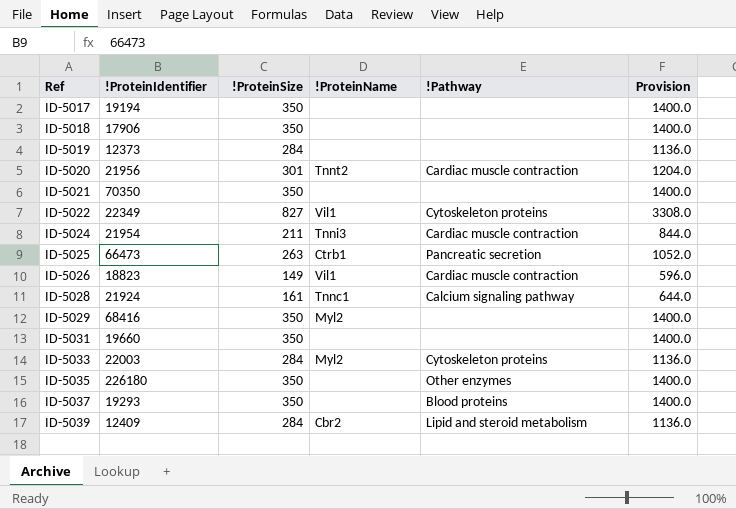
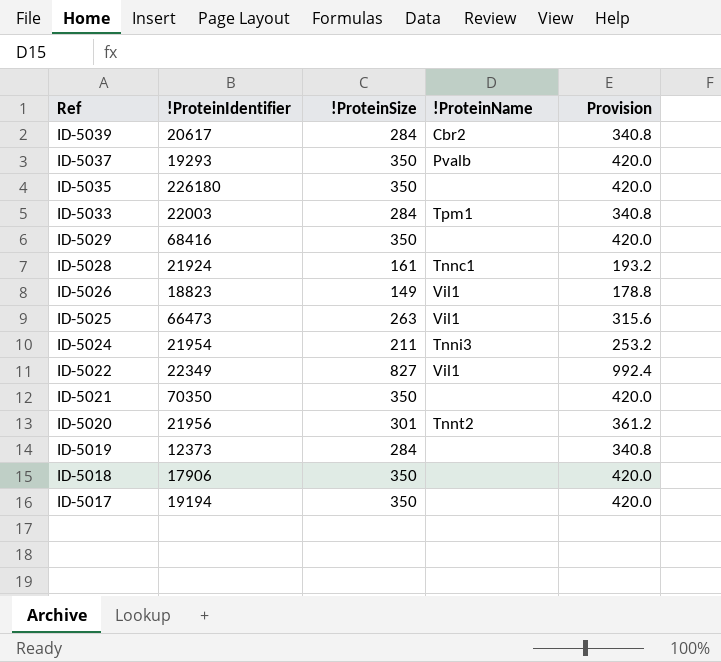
row order: Ref ascending -> Ref descending
column !Pathway | position: 5 -> none
column Provision | formula: [!ProteinSize] * 4 -> [!ProteinSize] * 1.2
row ID-5031: 19660 | 350 | none | none | 1400.0 -> none
ID-5039 | !ProteinIdentifier: 12409 -> 20617
ID-5037 | !ProteinName: none -> Pvalb
ID-5033 | !ProteinName: Myl2 -> Tpm1
ID-5029 | !ProteinName: Myl2 -> none
ID-5025 | !ProteinName: Ctrb1 -> Vil1

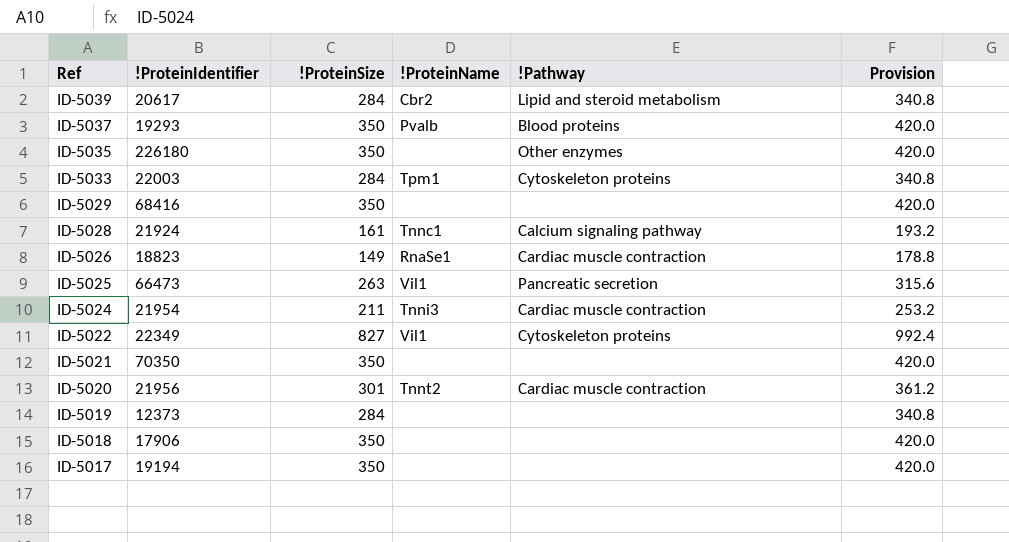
column !Pathway | position: none -> 5
ID-5026 | !ProteinName: Vil1 -> RnaSe1

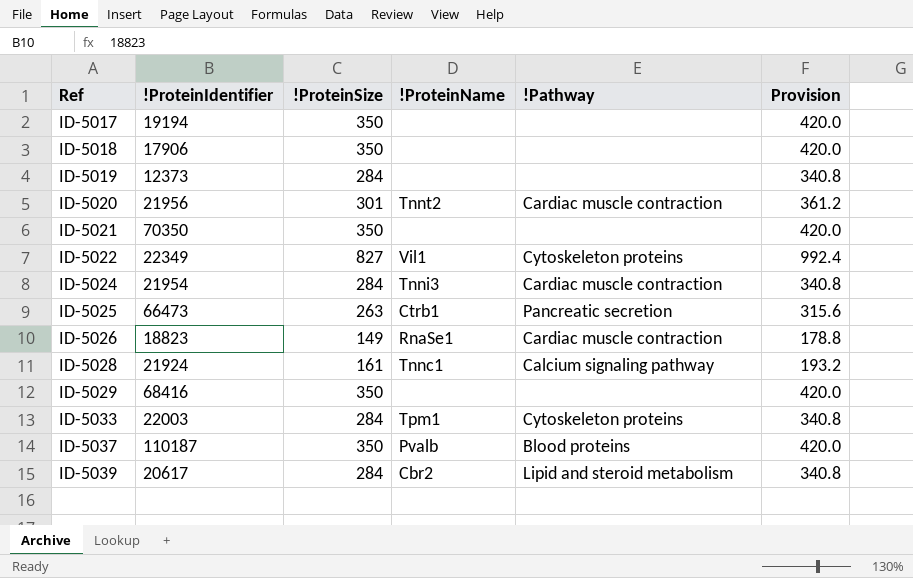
row order: Ref descending -> Ref ascending
row ID-5035: 226180 | 350 | none | Other enzymes | 420.0 -> none
ID-5024 | !ProteinSize: 211 -> 284
ID-5024 | Provision: 253.2 -> 340.8
ID-5025 | !ProteinName: Vil1 -> Ctrb1
ID-5037 | !ProteinIdentifier: 19293 -> 110187

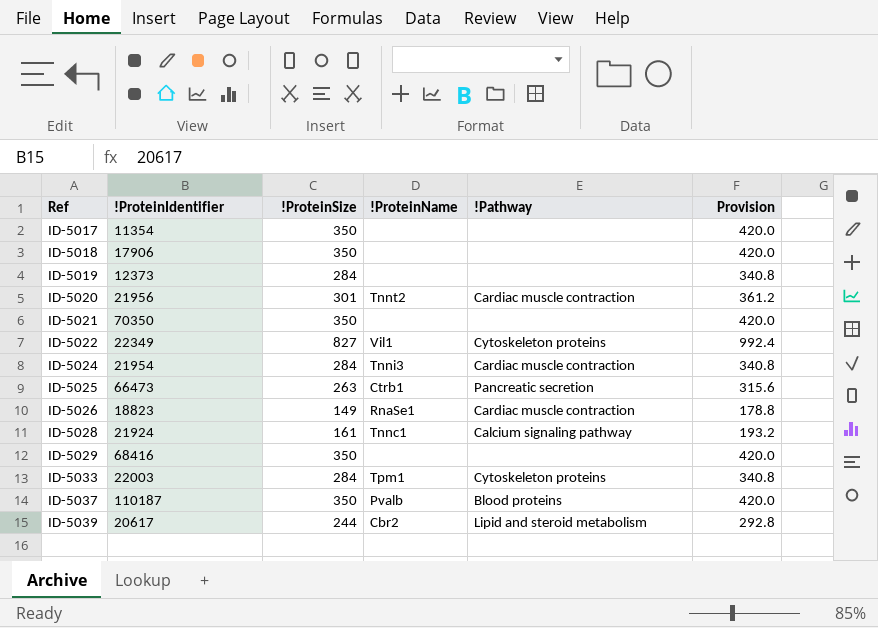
ID-5017 | !ProteinIdentifier: 19194 -> 11354
ID-5039 | !ProteinSize: 284 -> 244
ID-5039 | Provision: 340.8 -> 292.8

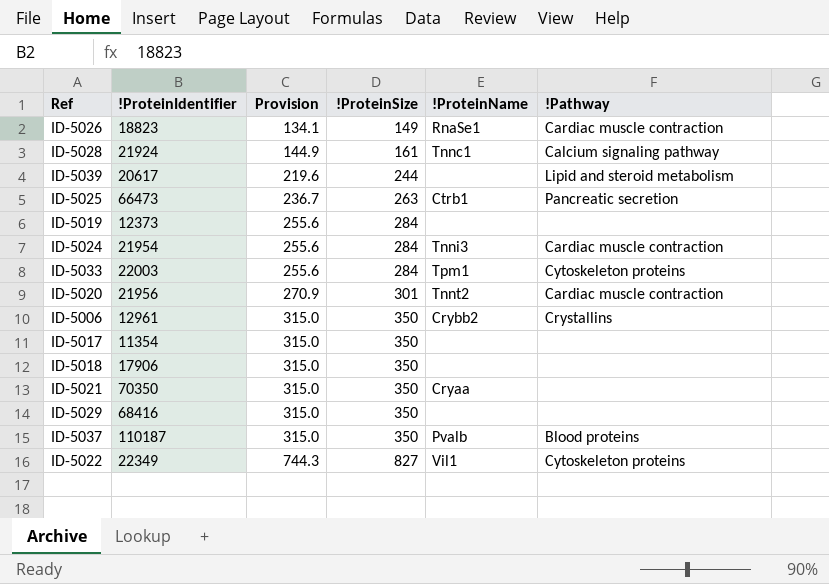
row order: Ref ascending -> Provision ascending
column Provision | formula: [!ProteinSize] * 1.2 -> [!ProteinSize] * 0.9
column Provision | position: 6 -> 3
ID-5039 | !ProteinName: Cbr2 -> none
row ID-5006: none -> 12961 | 315.0 | 350 | Crybb2 | Crystallins
ID-5021 | !ProteinName: none -> Cryaa

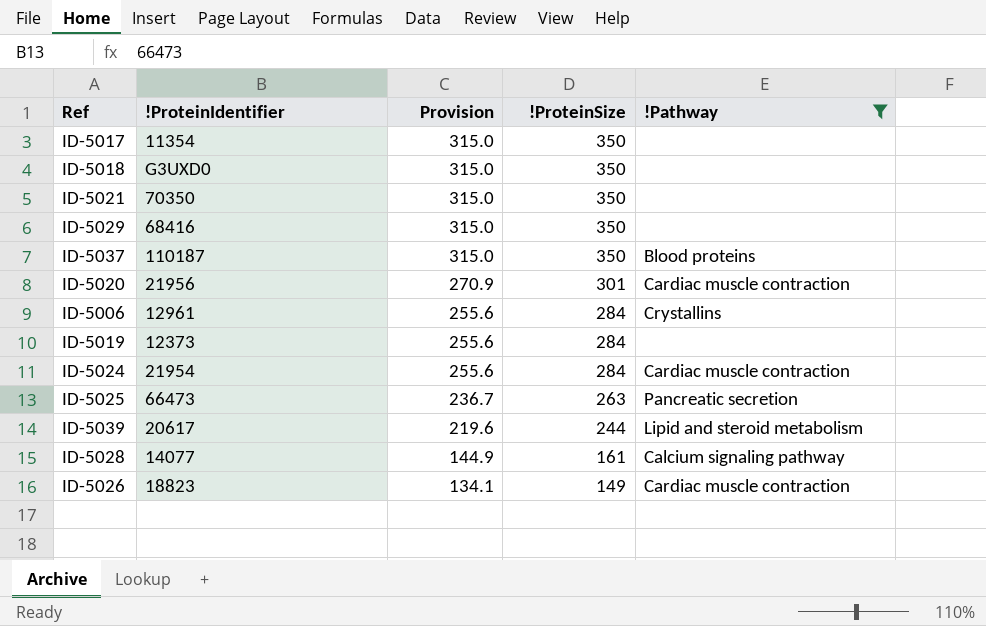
filter: none -> !Pathway != Cytoskeleton proteins
row order: Provision ascending -> Provision descending
column !ProteinName | position: 5 -> none
ID-5018 | !ProteinIdentifier: 17906 -> G3UXD0
ID-5006 | Provision: 315.0 -> 255.6
ID-5006 | !ProteinSize: 350 -> 284
ID-5028 | !ProteinIdentifier: 21924 -> 14077

